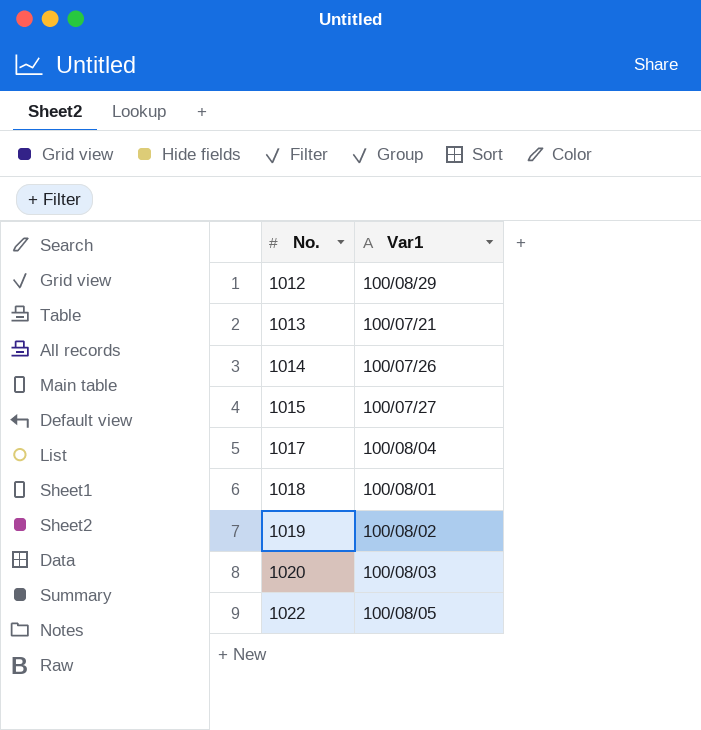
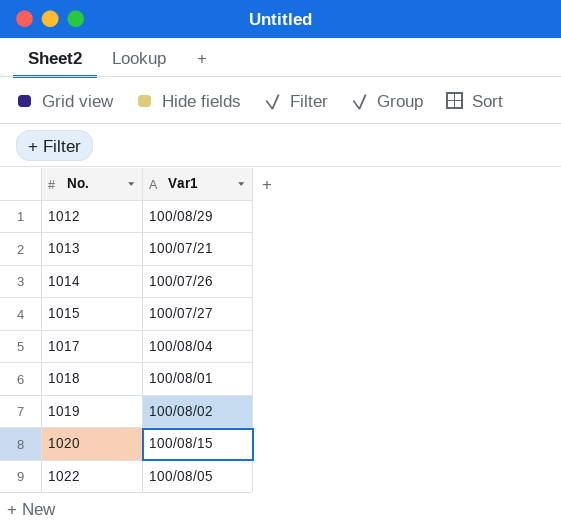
1020 | Var1: 100/08/03 -> 100/08/15

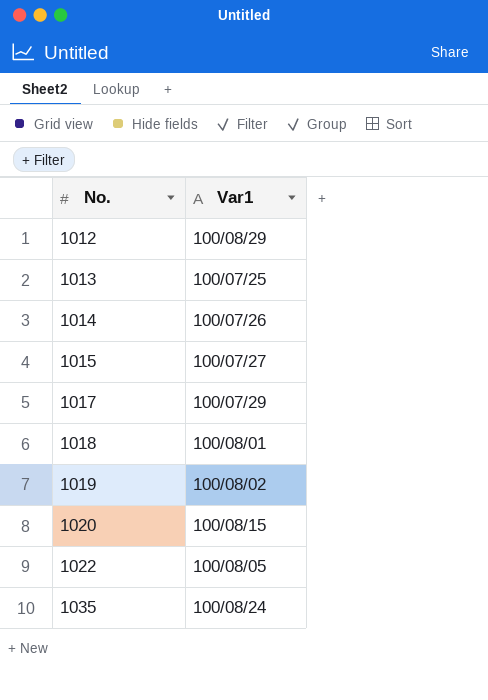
1013 | Var1: 100/07/21 -> 100/07/25
1017 | Var1: 100/08/04 -> 100/07/29
row 1035: none -> 100/08/24

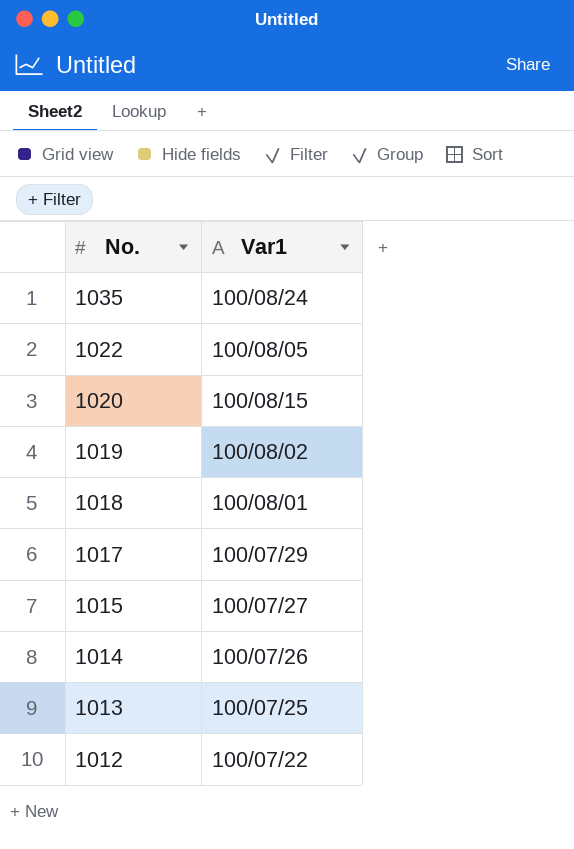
row order: No. ascending -> No. descending
1012 | Var1: 100/08/29 -> 100/07/22

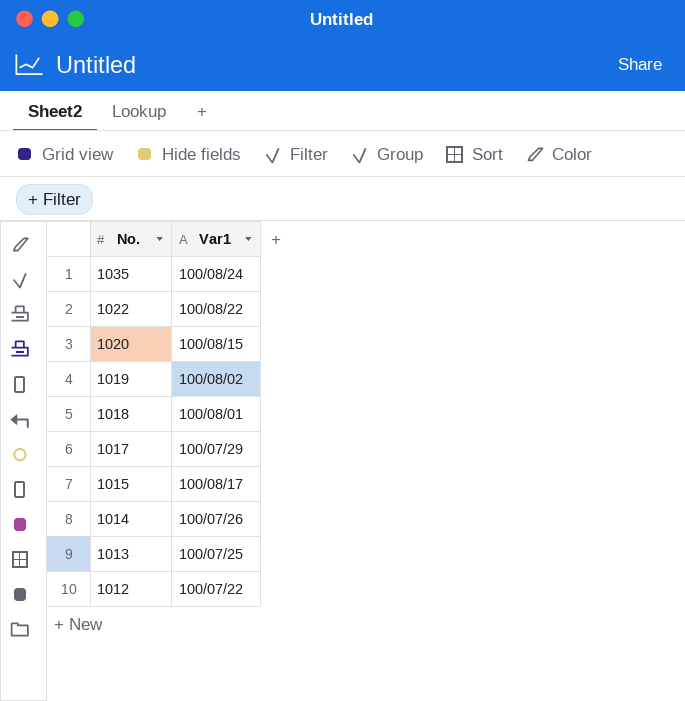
1022 | Var1: 100/08/05 -> 100/08/22
1015 | Var1: 100/07/27 -> 100/08/17

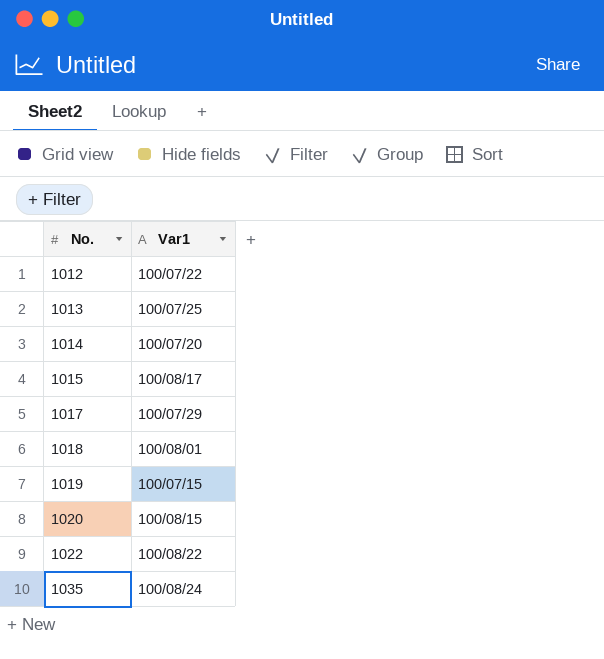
row order: No. descending -> No. ascending
1014 | Var1: 100/07/26 -> 100/07/20
1019 | Var1: 100/08/02 -> 100/07/15

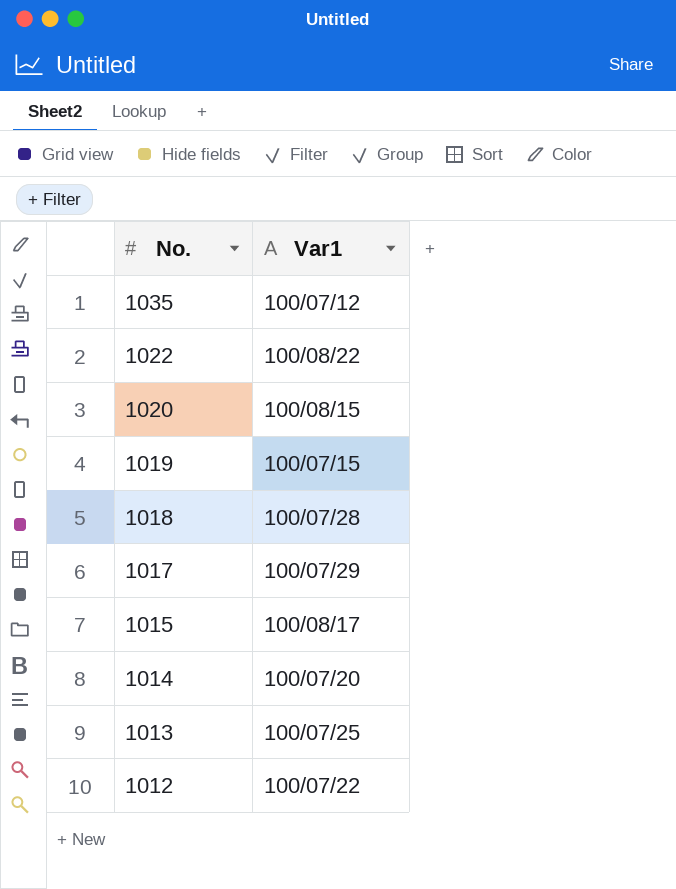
row order: No. ascending -> No. descending
1035 | Var1: 100/08/24 -> 100/07/12
1018 | Var1: 100/08/01 -> 100/07/28

